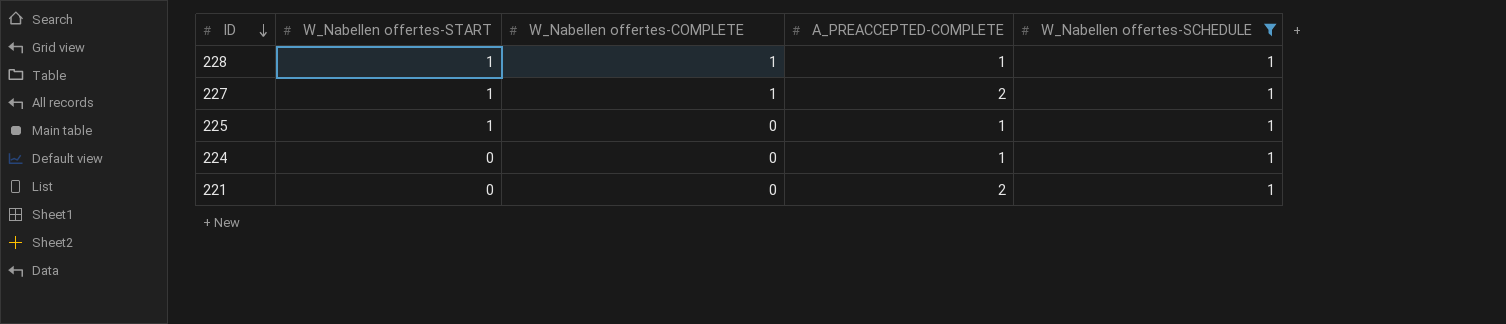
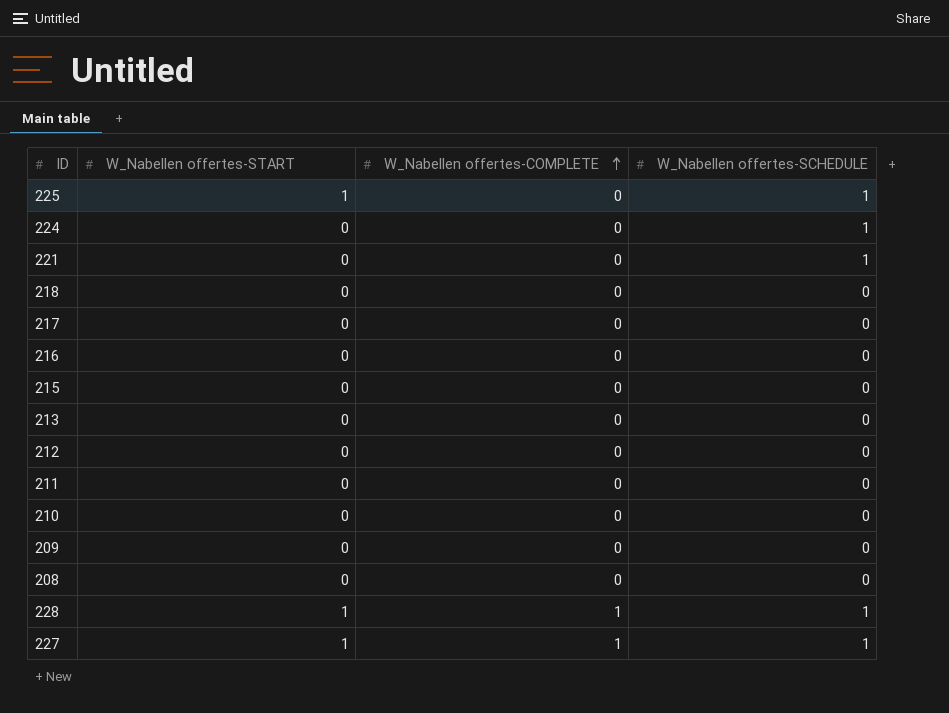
filter: W_Nabellen offertes-SCHEDULE = 1 -> none
row order: ID descending -> W_Nabellen offertes-COMPLETE ascending
column A_PREACCEPTED-COMPLETE | position: 4 -> none

